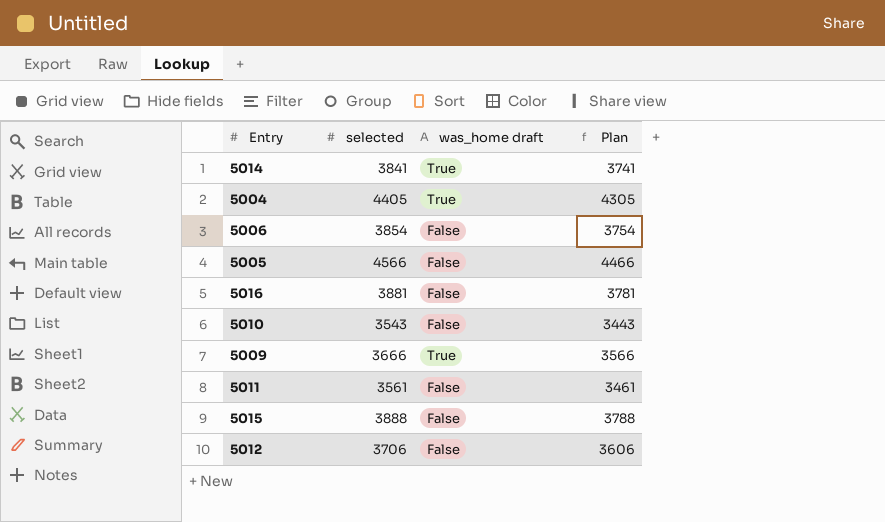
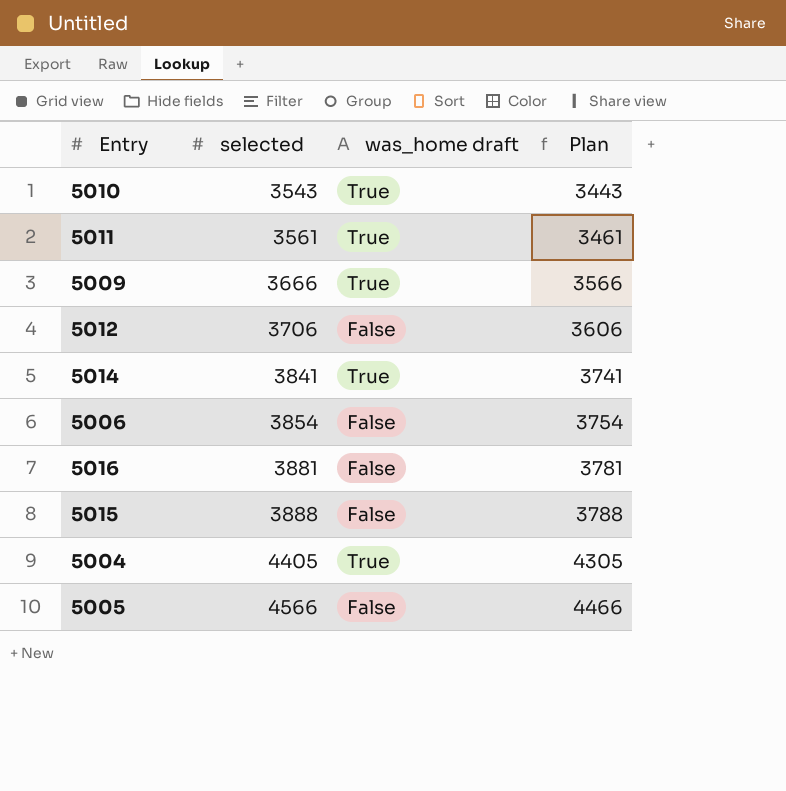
row order: none -> selected ascending
5010 | was_home draft: False -> True
5011 | was_home draft: False -> True

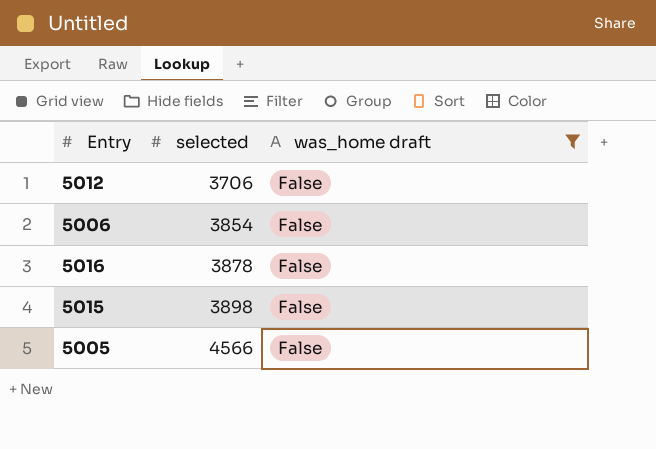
filter: none -> was_home draft = False
column Plan | formula: [selected] - 100 -> none
5016 | selected: 3881 -> 3878
5015 | selected: 3888 -> 3898

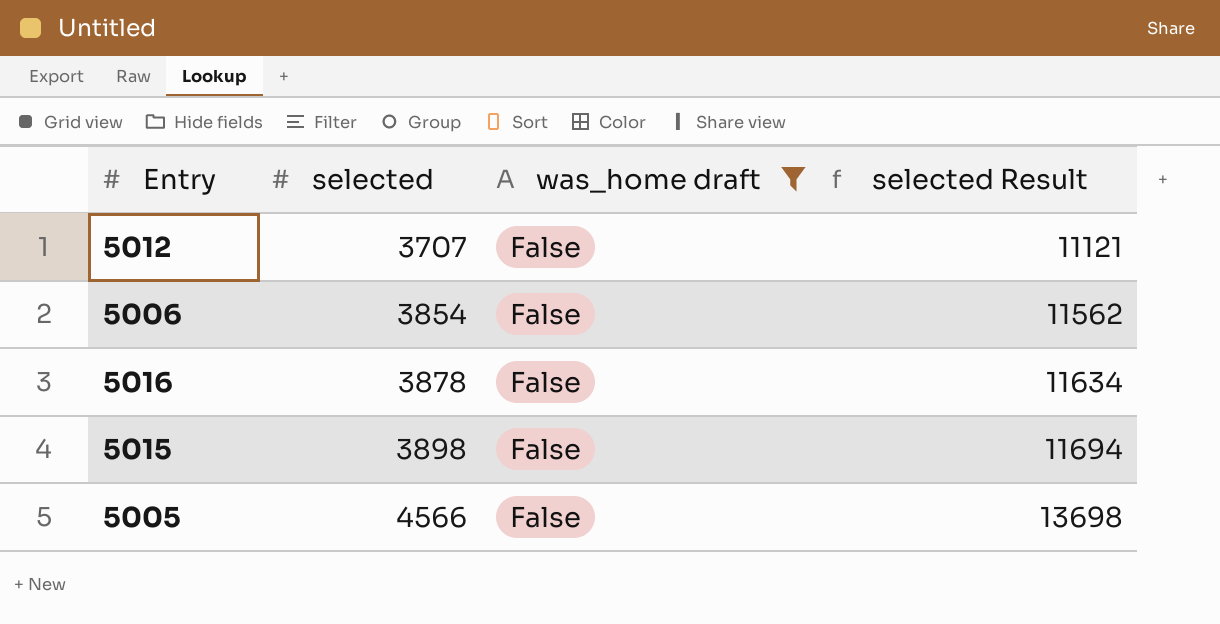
column selected Result | formula: none -> [selected] * 3
5012 | selected: 3706 -> 3707

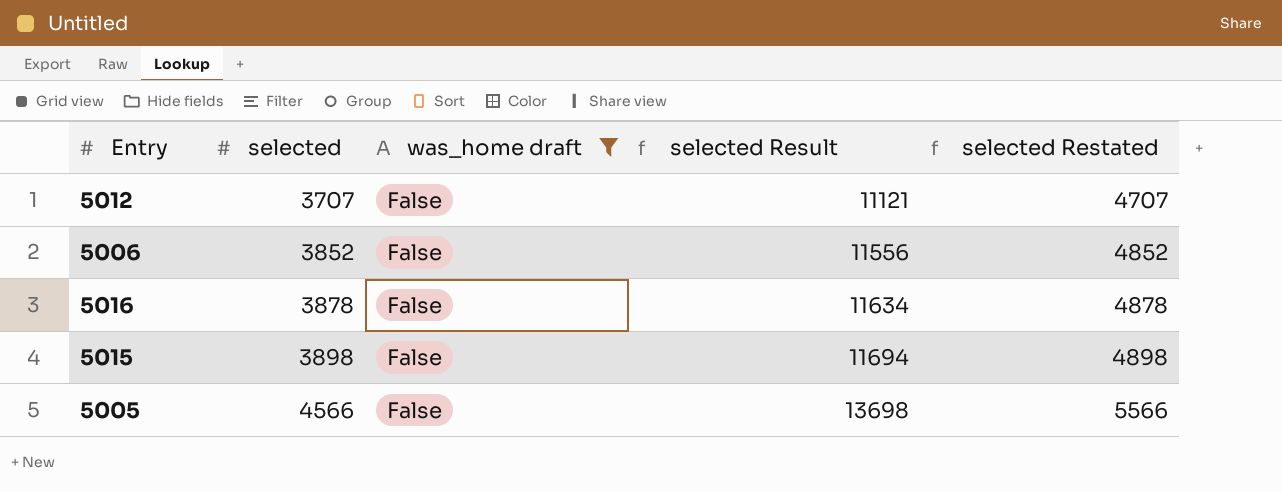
column selected Restated | formula: none -> [selected] + 1000
5006 | selected: 3854 -> 3852
5006 | selected Result: 11562 -> 11556

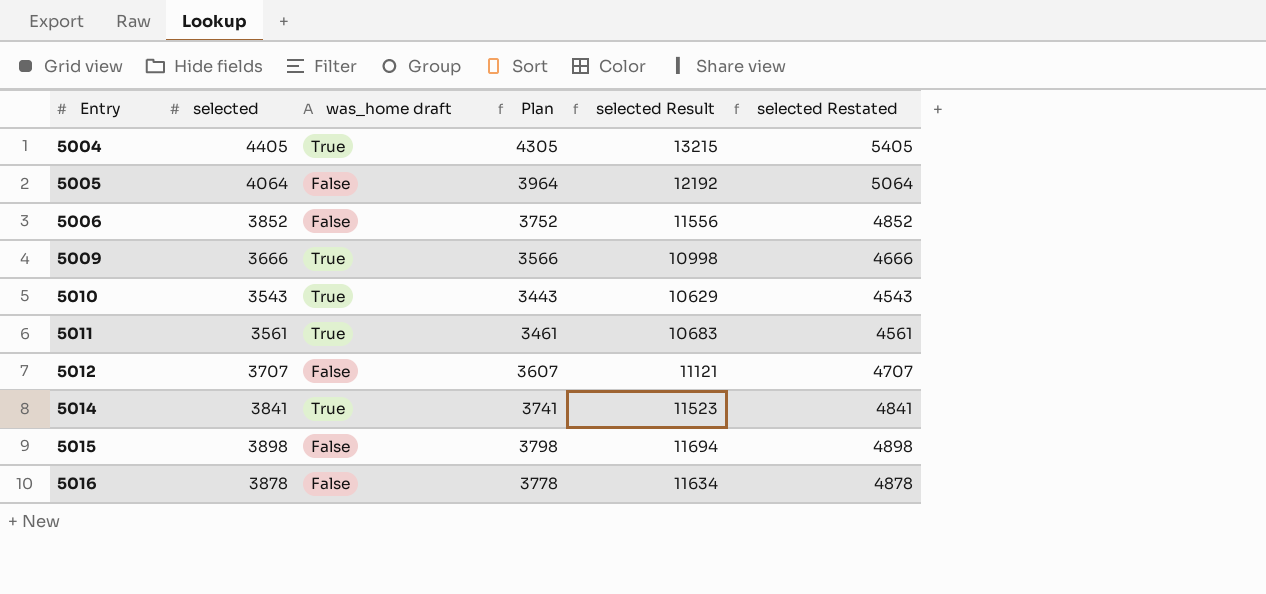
filter: was_home draft = False -> none
row order: selected ascending -> Entry ascending
column Plan | formula: none -> [selected] - 100
5005 | selected: 4566 -> 4064
5005 | selected Result: 13698 -> 12192
5005 | selected Restated: 5566 -> 5064

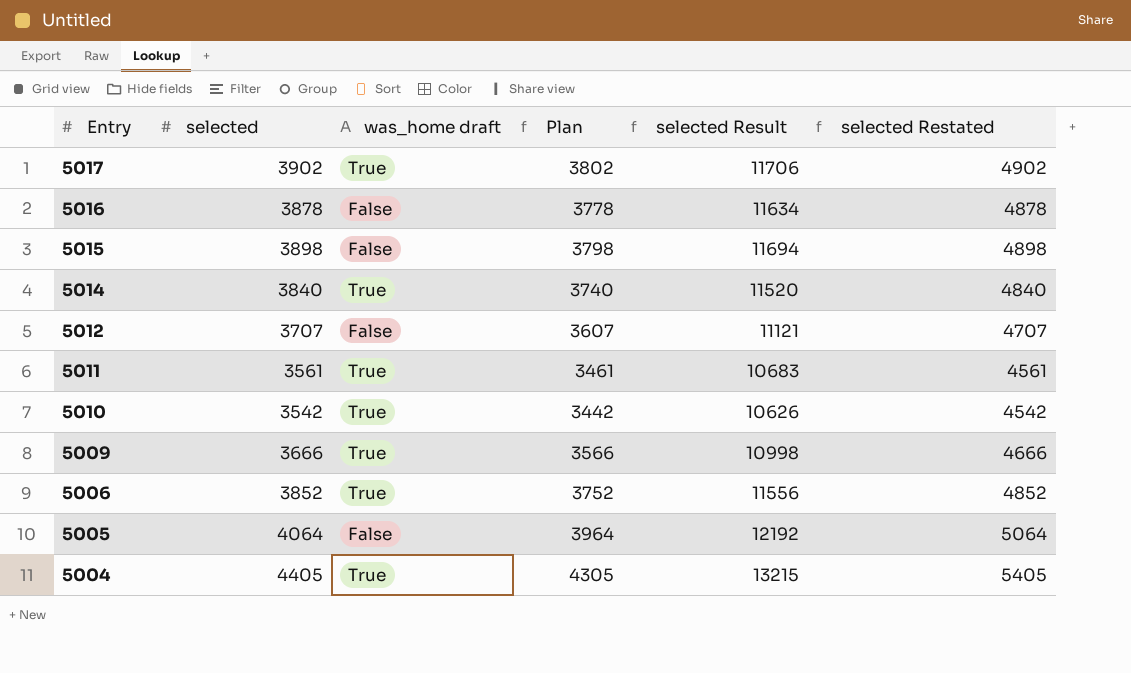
row order: Entry ascending -> Entry descending
row 5017: none -> 3902 | True | 3802 | 11706 | 4902
5014 | selected: 3841 -> 3840
5014 | Plan: 3741 -> 3740
5014 | selected Result: 11523 -> 11520
5014 | selected Restated: 4841 -> 4840
5010 | selected: 3543 -> 3542
5010 | Plan: 3443 -> 3442
5010 | selected Result: 10629 -> 10626
5010 | selected Restated: 4543 -> 4542
5006 | was_home draft: False -> True

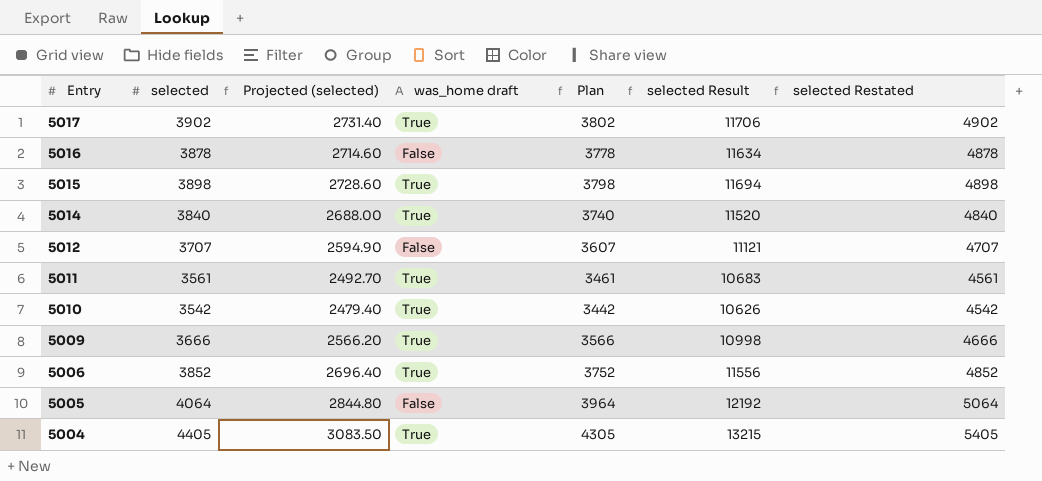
column Projected (selected) | formula: none -> [selected] * 0.7
5015 | was_home draft: False -> True

